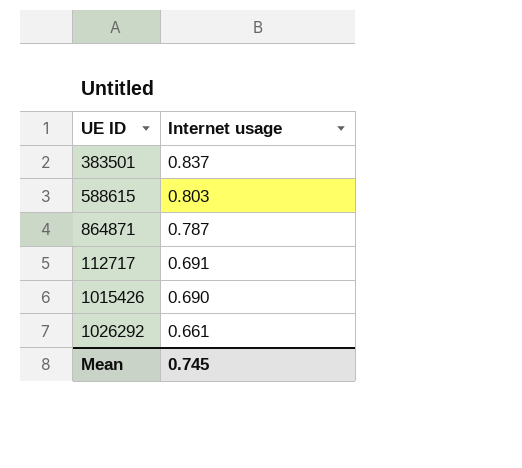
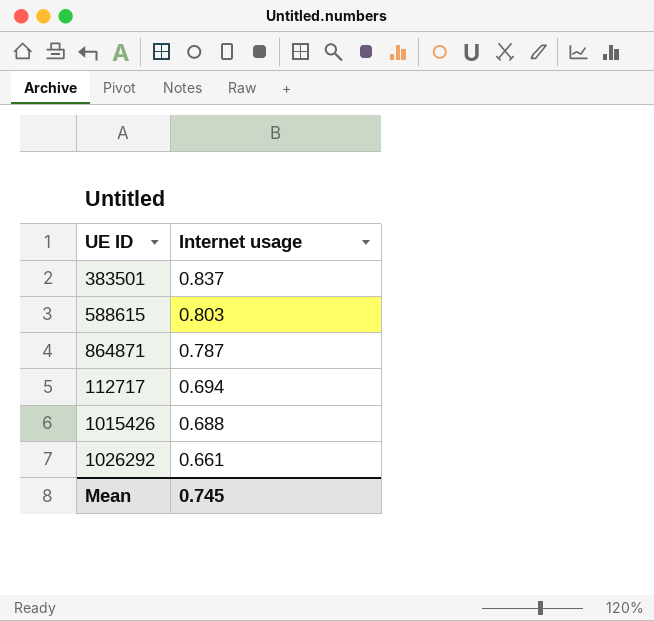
112717 | Internet usage: 0.691 -> 0.694
1015426 | Internet usage: 0.690 -> 0.688

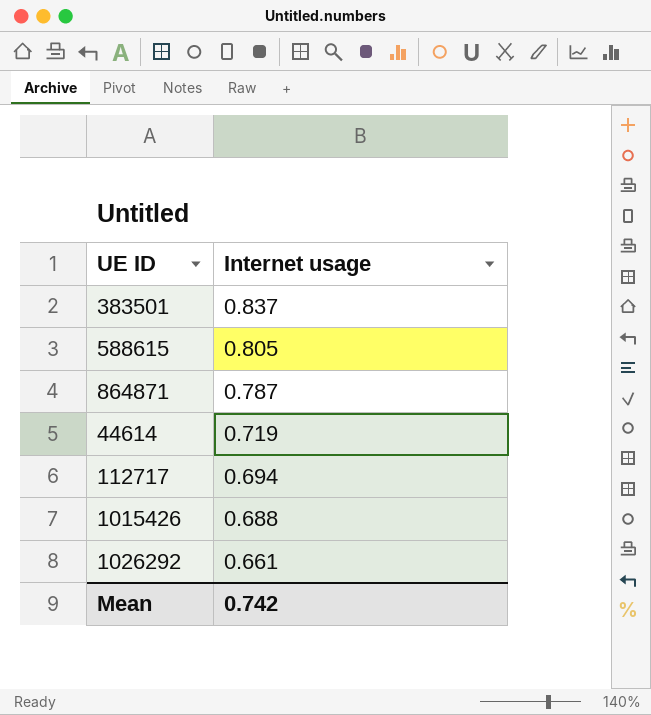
588615 | Internet usage: 0.803 -> 0.805
row 44614: none -> 0.719
Mean | Internet usage: 0.745 -> 0.742

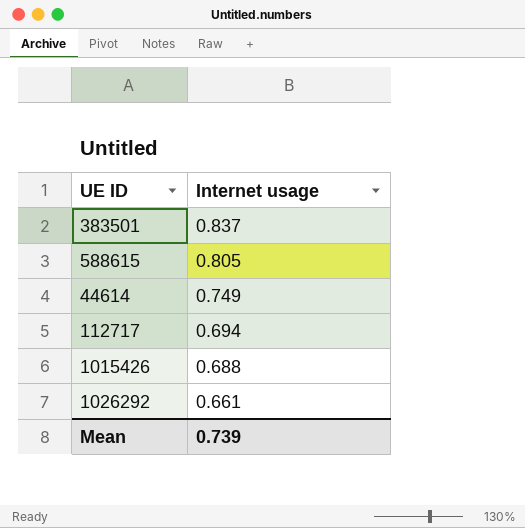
row 864871: 0.787 -> none
44614 | Internet usage: 0.719 -> 0.749
Mean | Internet usage: 0.742 -> 0.739

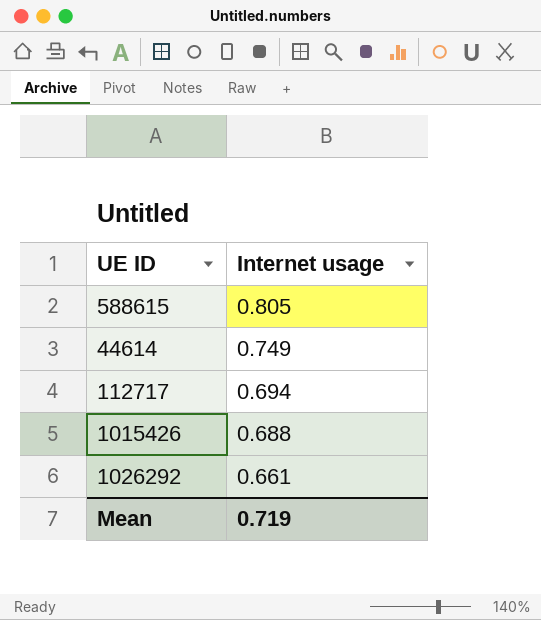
row 383501: 0.837 -> none
Mean | Internet usage: 0.739 -> 0.719

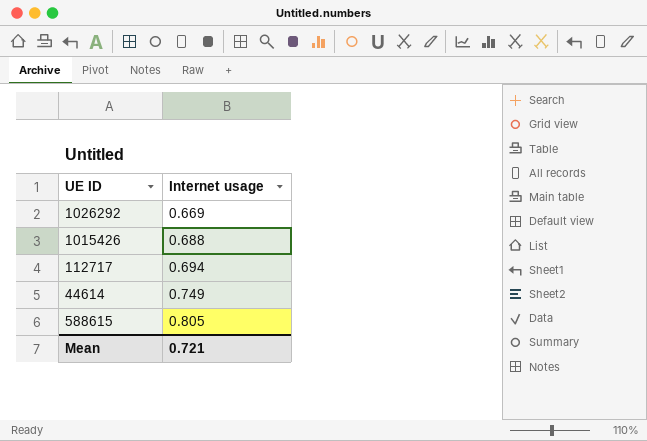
row order: Internet usage descending -> Internet usage ascending
1026292 | Internet usage: 0.661 -> 0.669
Mean | Internet usage: 0.719 -> 0.721

